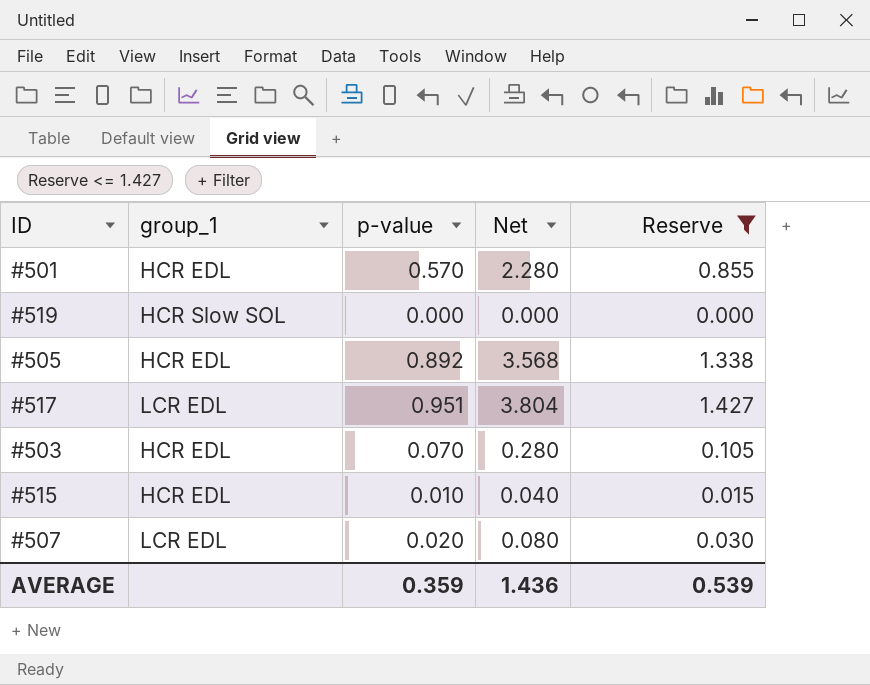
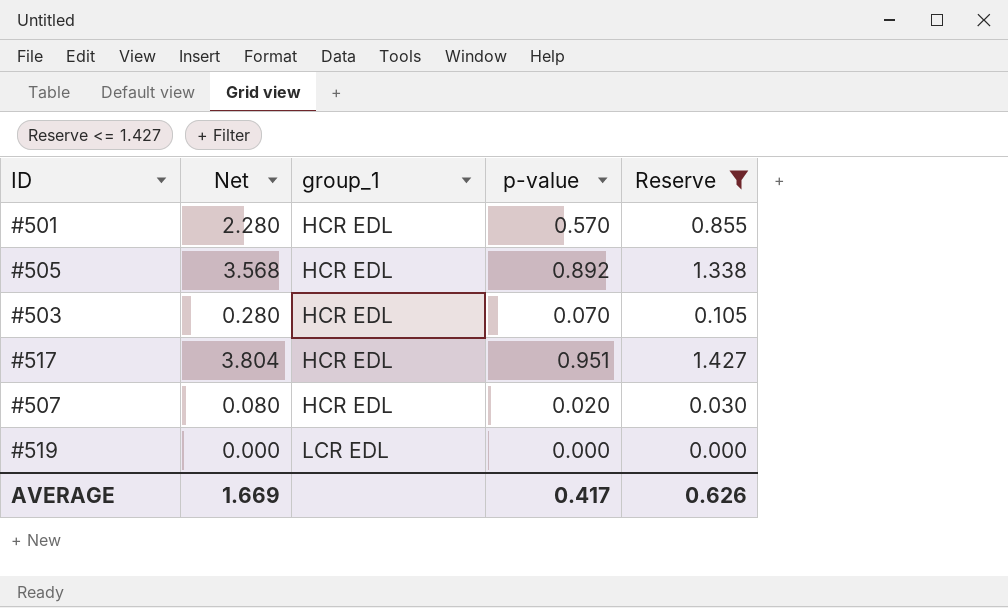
row order: none -> group_1 ascending
column Net | position: 4 -> 2
row #515: HCR EDL | 0.010 | 0.040 | 0.015 -> none
#517 | group_1: LCR EDL -> HCR EDL
#507 | group_1: LCR EDL -> HCR EDL
#519 | group_1: HCR Slow SOL -> LCR EDL
AVERAGE | Net: 1.436 -> 1.669
AVERAGE | p-value: 0.359 -> 0.417
AVERAGE | Reserve: 0.539 -> 0.626

